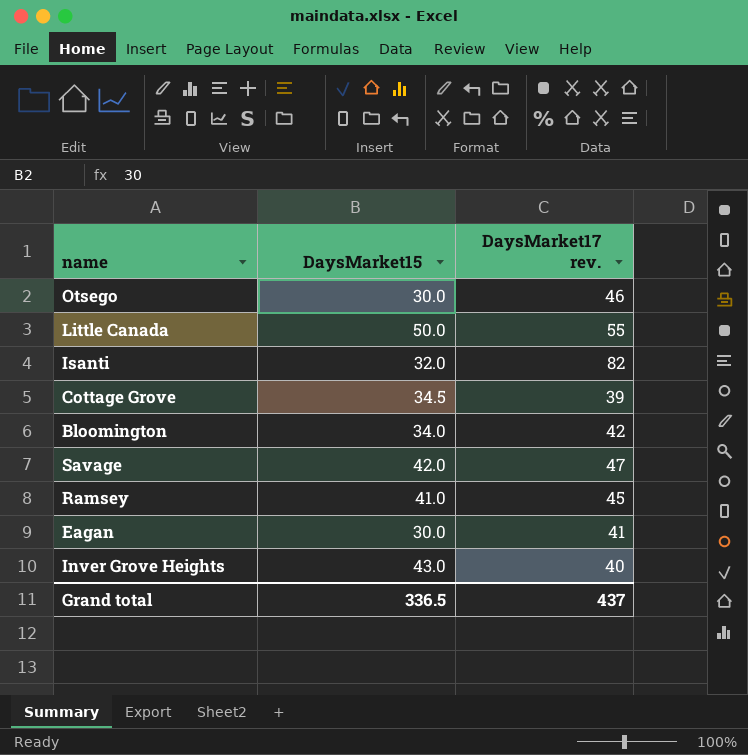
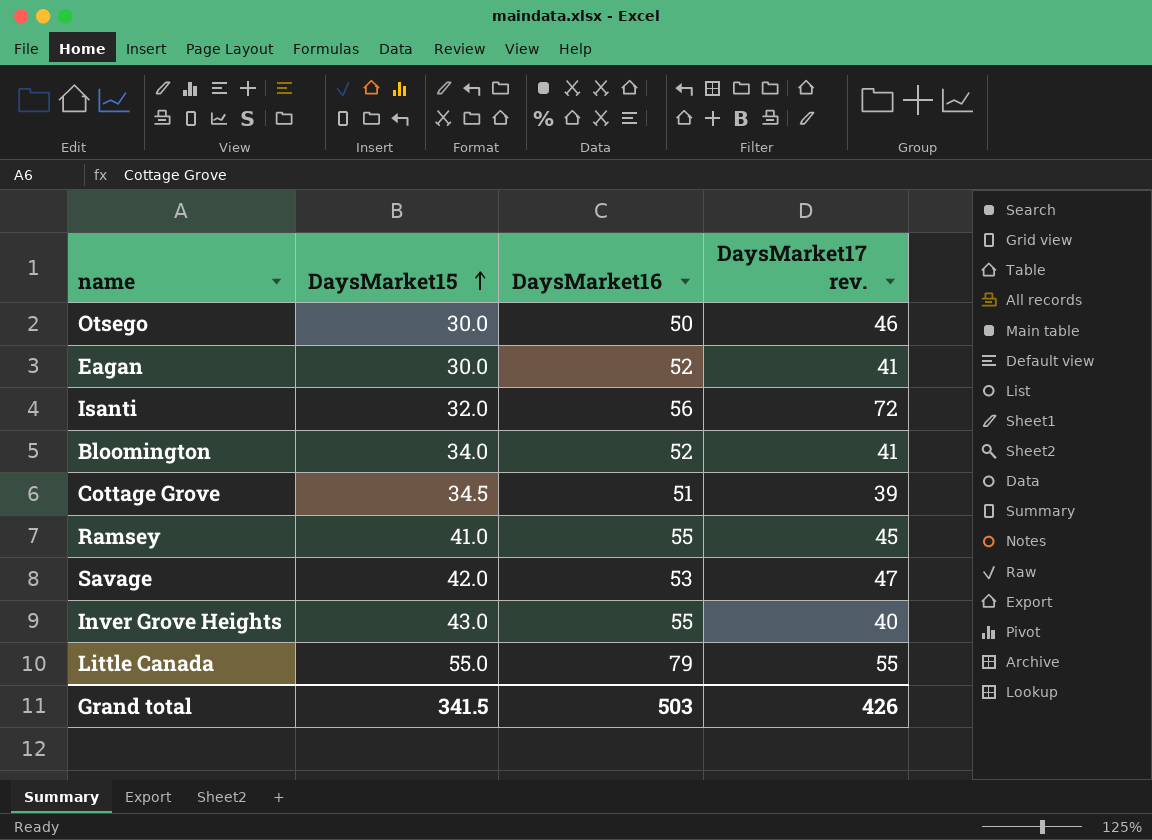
row order: none -> DaysMarket15 ascending
column DaysMarket16 | position: none -> 3
Isanti | DaysMarket17 rev.: 82 -> 72
Bloomington | DaysMarket17 rev.: 42 -> 41
Little Canada | DaysMarket15: 50.0 -> 55.0
Grand total | DaysMarket15: 336.5 -> 341.5
Grand total | DaysMarket17 rev.: 437 -> 426

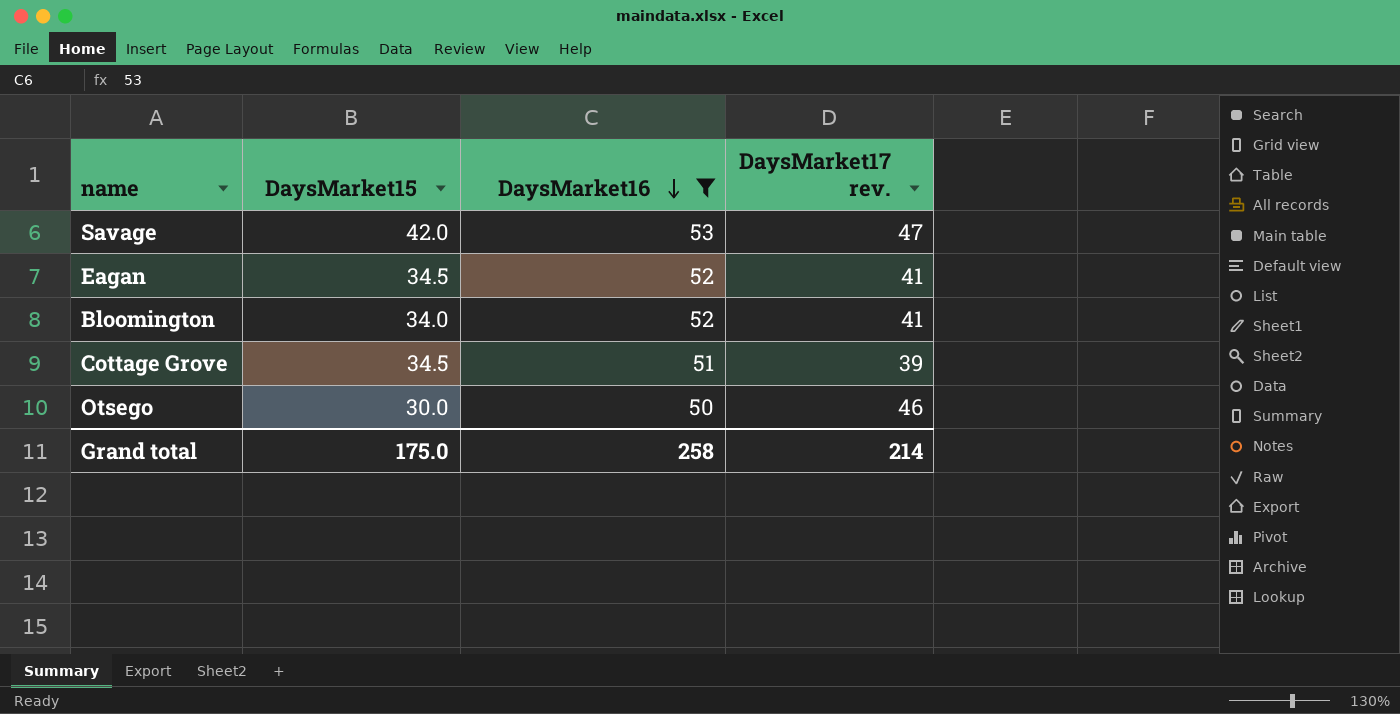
filter: none -> DaysMarket16 <= 53
row order: DaysMarket15 ascending -> DaysMarket16 descending
Eagan | DaysMarket15: 30.0 -> 34.5
Grand total | DaysMarket15: 341.5 -> 175.0
Grand total | DaysMarket16: 503 -> 258
Grand total | DaysMarket17 rev.: 426 -> 214

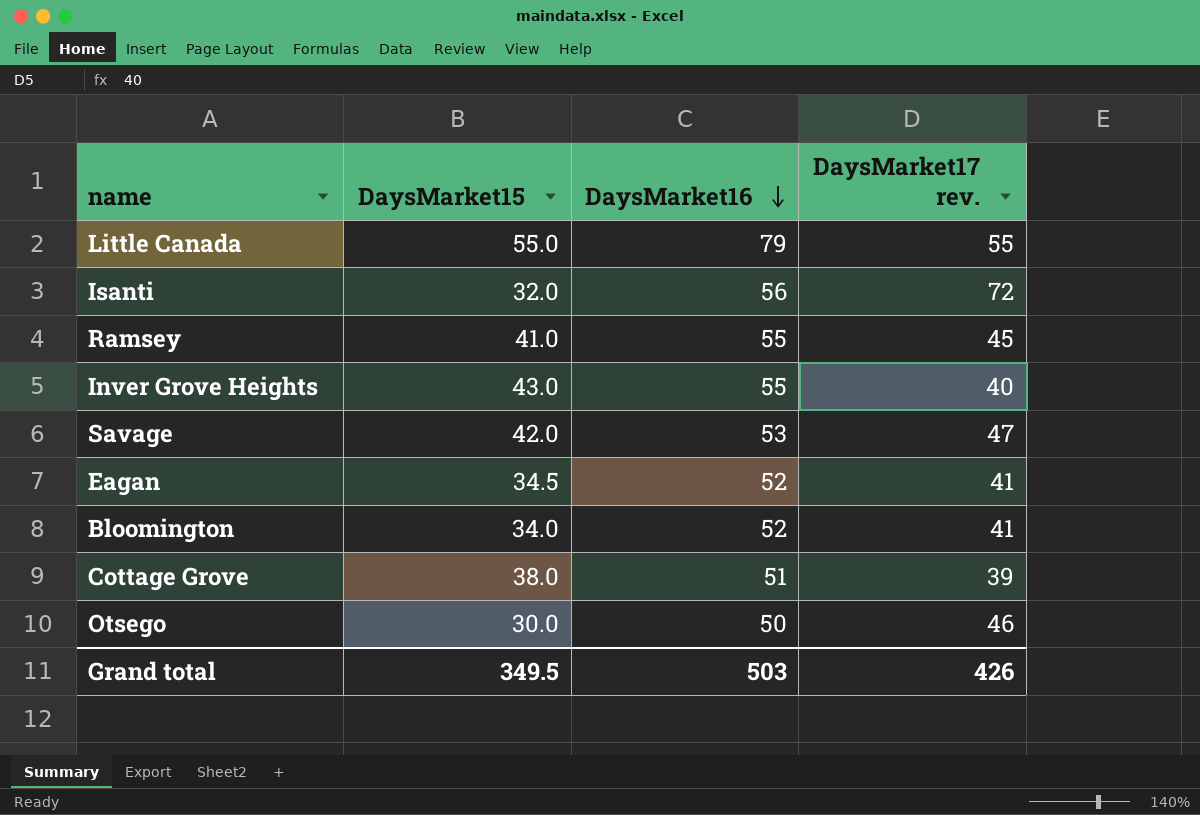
filter: DaysMarket16 <= 53 -> none
Cottage Grove | DaysMarket15: 34.5 -> 38.0
Grand total | DaysMarket15: 175.0 -> 349.5
Grand total | DaysMarket16: 258 -> 503
Grand total | DaysMarket17 rev.: 214 -> 426

